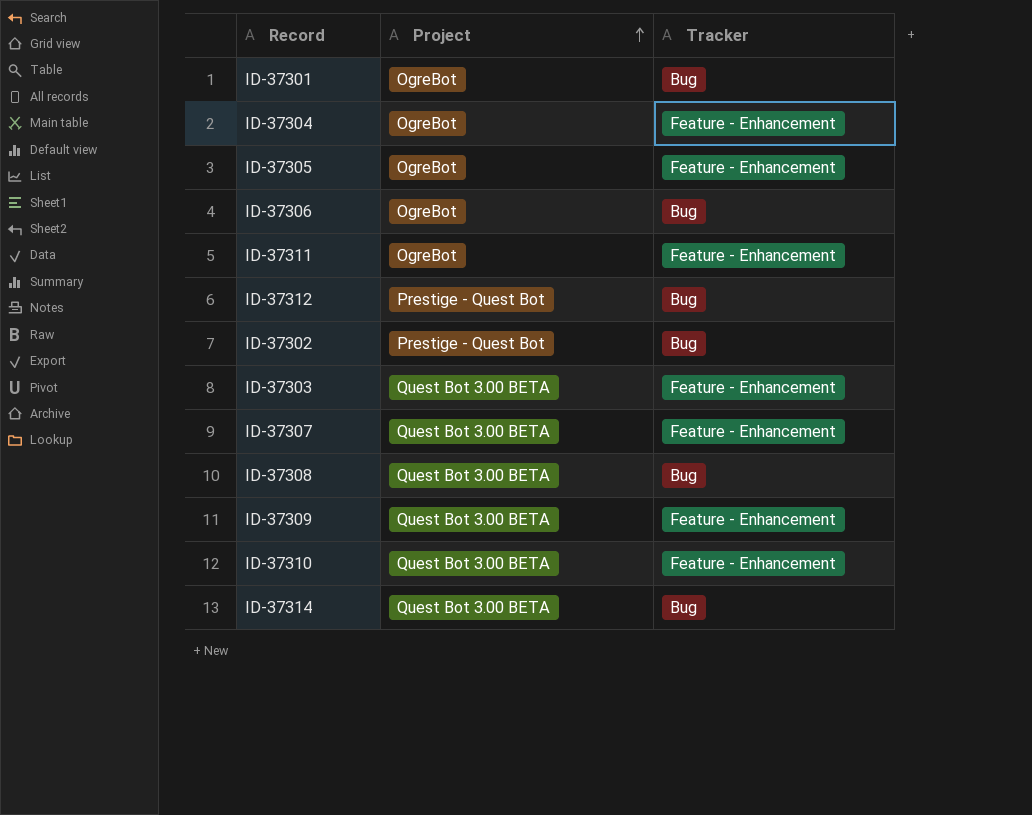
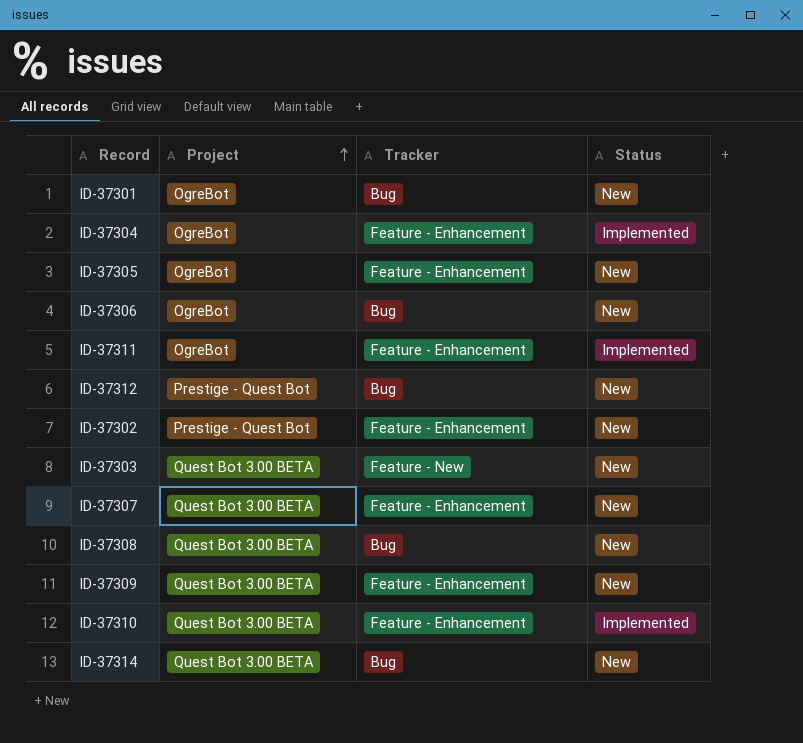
column Status | position: none -> 4
ID-37302 | Tracker: Bug -> Feature - Enhancement
ID-37303 | Tracker: Feature - Enhancement -> Feature - New

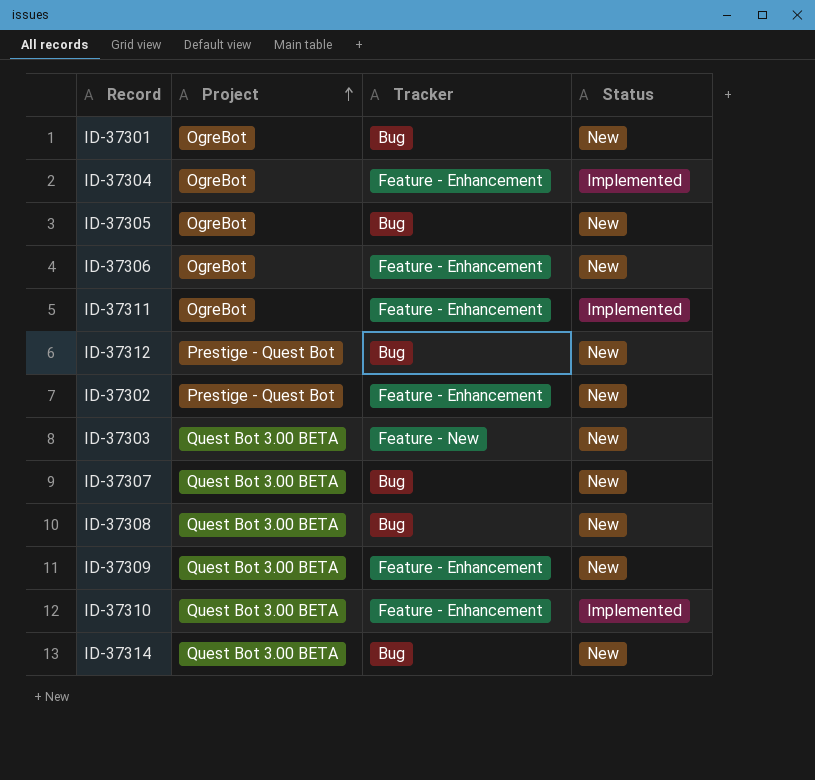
ID-37305 | Tracker: Feature - Enhancement -> Bug
ID-37306 | Tracker: Bug -> Feature - Enhancement
ID-37307 | Tracker: Feature - Enhancement -> Bug

